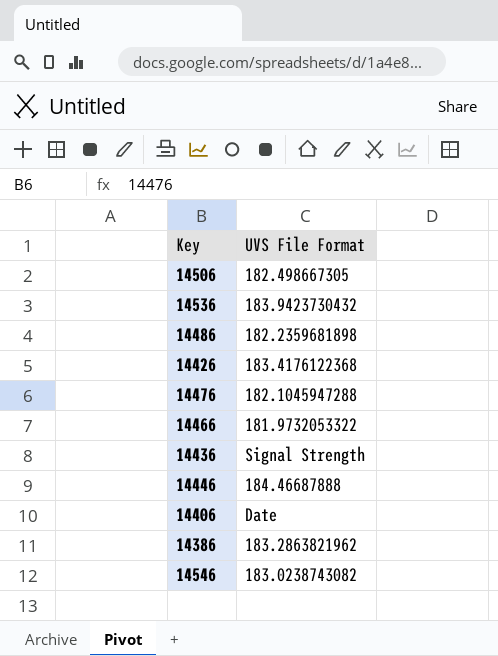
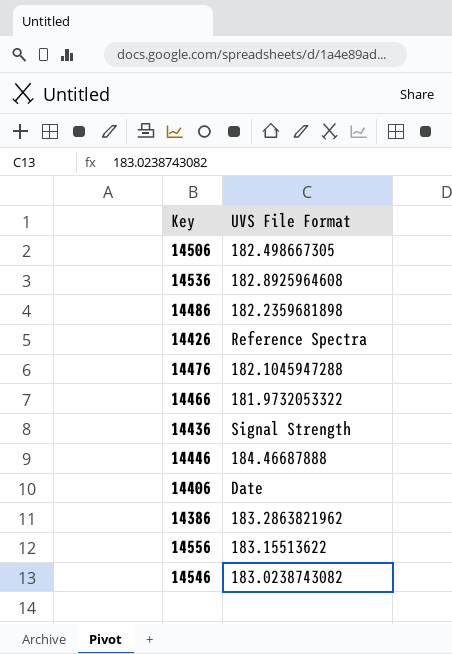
14536 | UVS File Format: 183.9423730432 -> 182.8925964608
14426 | UVS File Format: 183.4176122368 -> Reference Spectra
row 14556: none -> 183.15513622

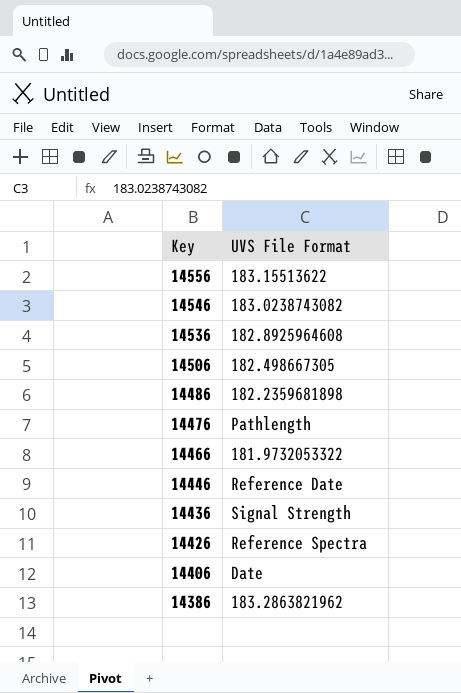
row order: none -> Key descending
14476 | UVS File Format: 182.1045947288 -> Pathlength
14446 | UVS File Format: 184.46687888 -> Reference Date

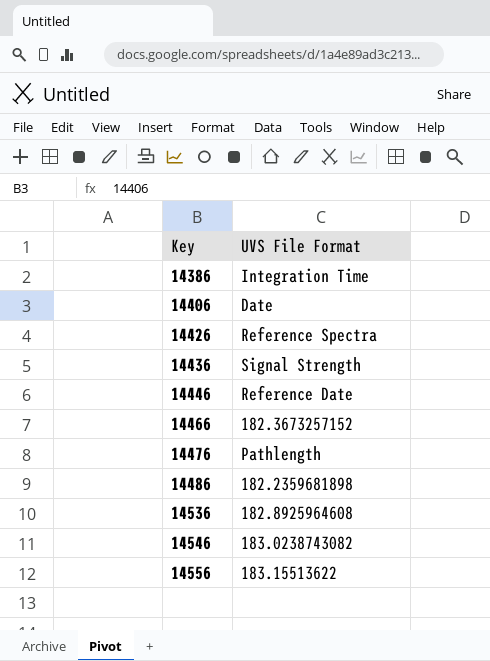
row order: Key descending -> Key ascending
row 14506: 182.498667305 -> none
14386 | UVS File Format: 183.2863821962 -> Integration Time
14466 | UVS File Format: 181.9732053322 -> 182.3673257152

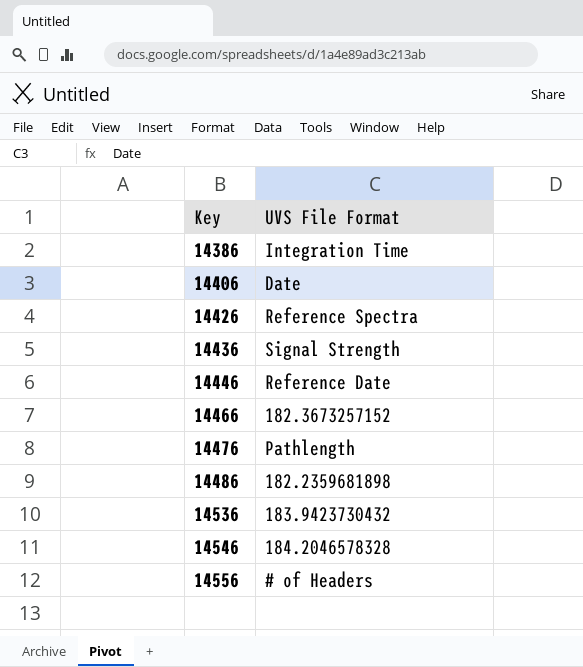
14536 | UVS File Format: 182.8925964608 -> 183.9423730432
14546 | UVS File Format: 183.0238743082 -> 184.2046578328
14556 | UVS File Format: 183.15513622 -> # of Headers

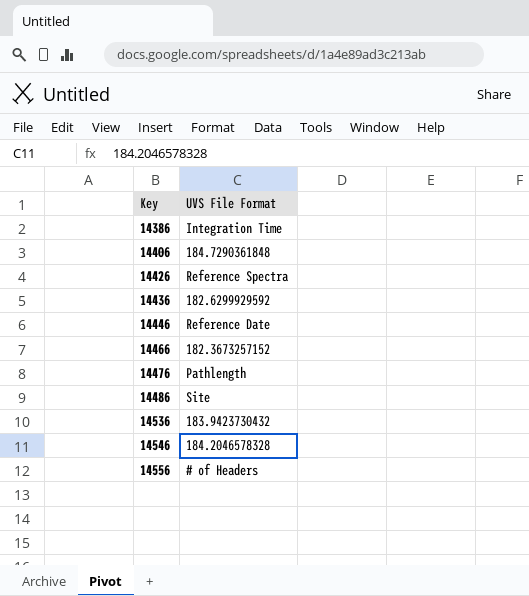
14406 | UVS File Format: Date -> 184.7290361848
14436 | UVS File Format: Signal Strength -> 182.6299929592
14486 | UVS File Format: 182.2359681898 -> Site

